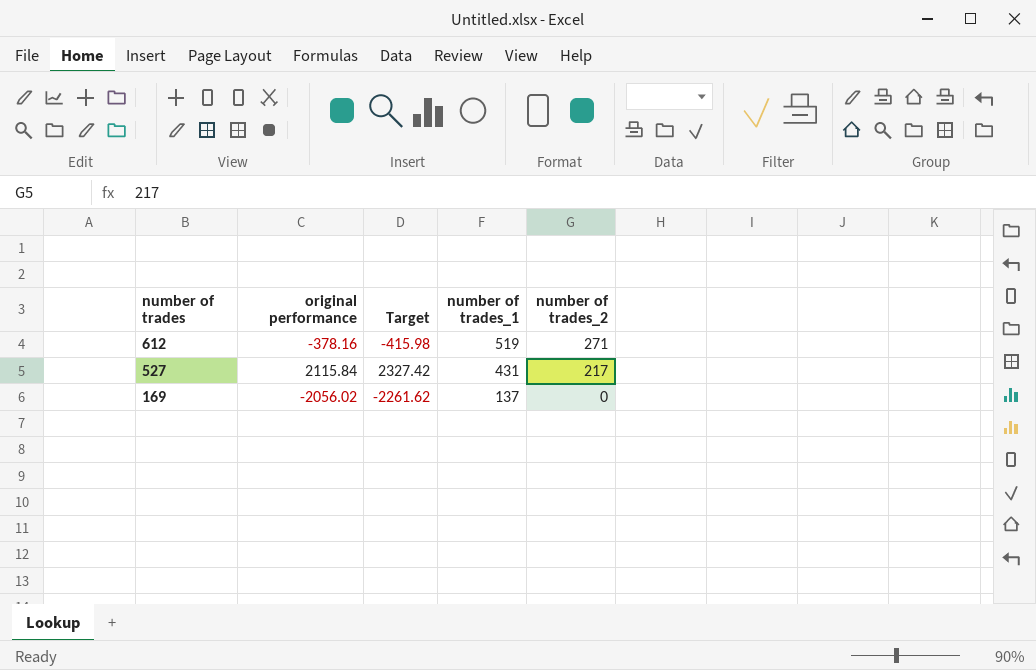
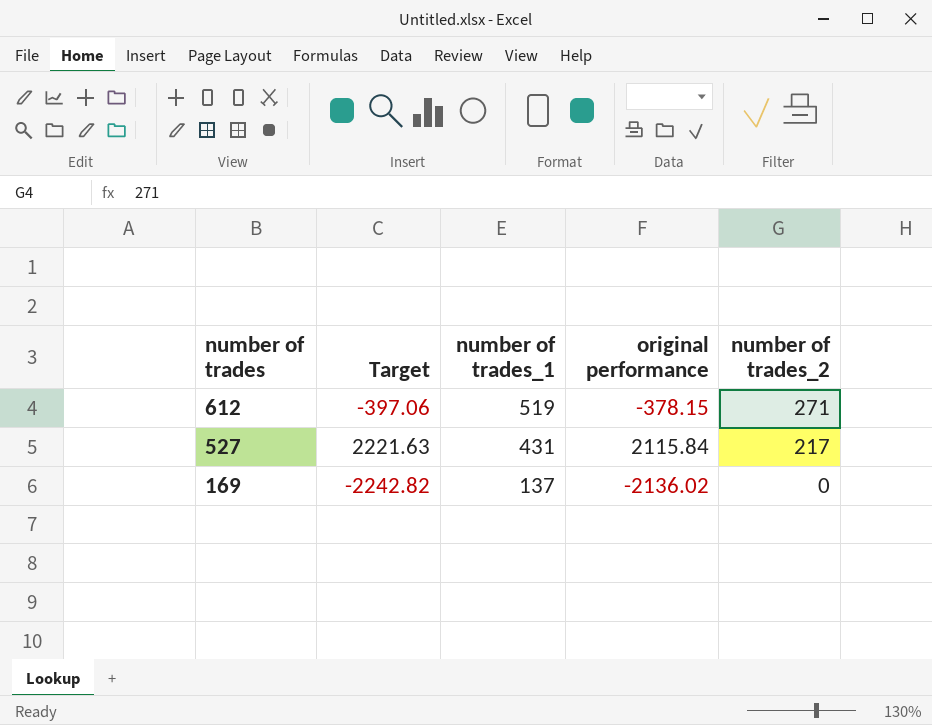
column Target | formula: [original performance] * 1.1 -> [original performance] * 1.05
column original performance | position: 2 -> 4
612 | original performance: -378.16 -> -378.15
169 | original performance: -2056.02 -> -2136.02

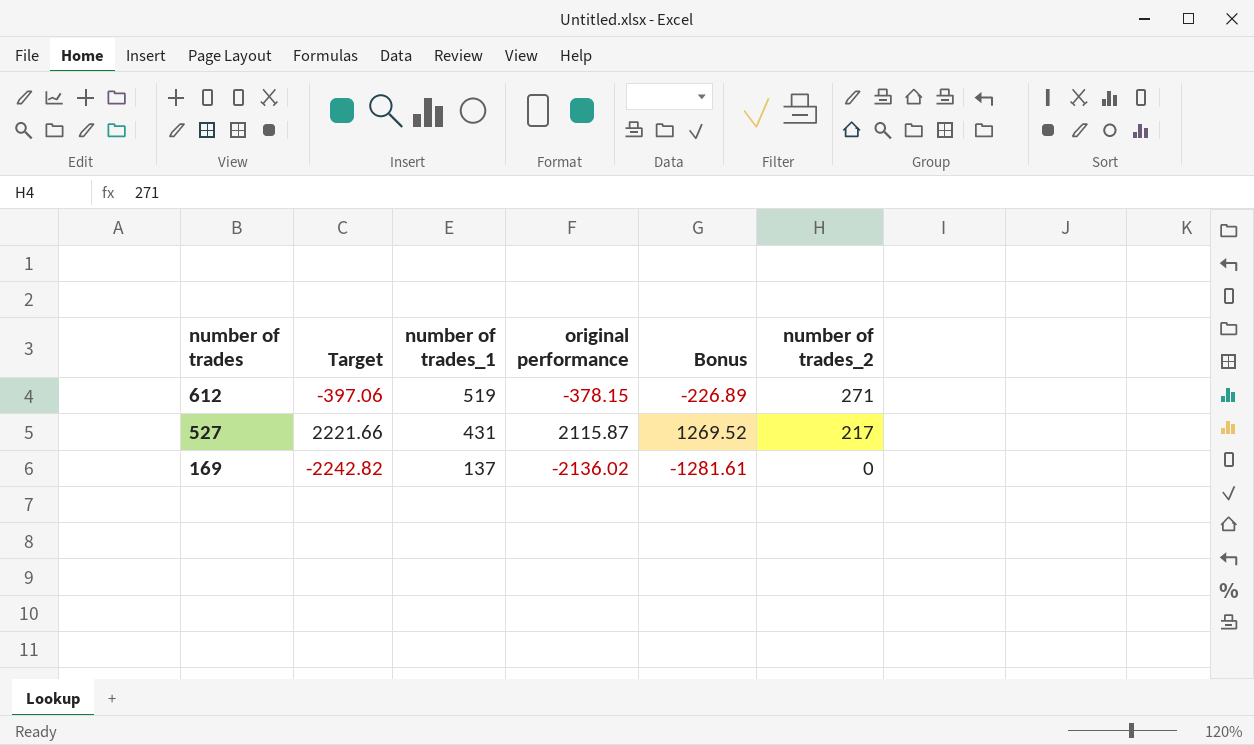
column Bonus | formula: none -> [original performance] * 0.6
527 | Target: 2221.63 -> 2221.66
527 | original performance: 2115.84 -> 2115.87

